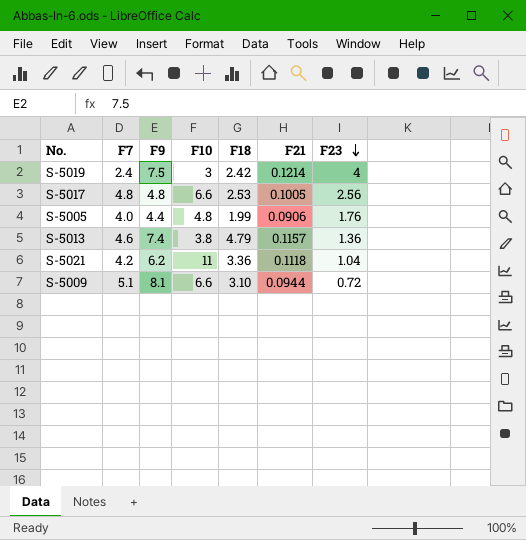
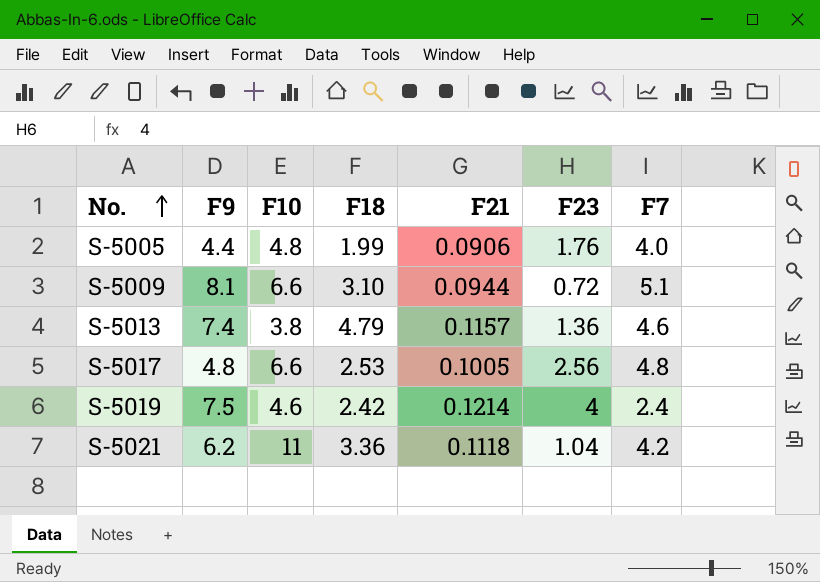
row order: F23 descending -> No. ascending
column F7 | position: 2 -> 7
S-5019 | F10: 3 -> 4.6

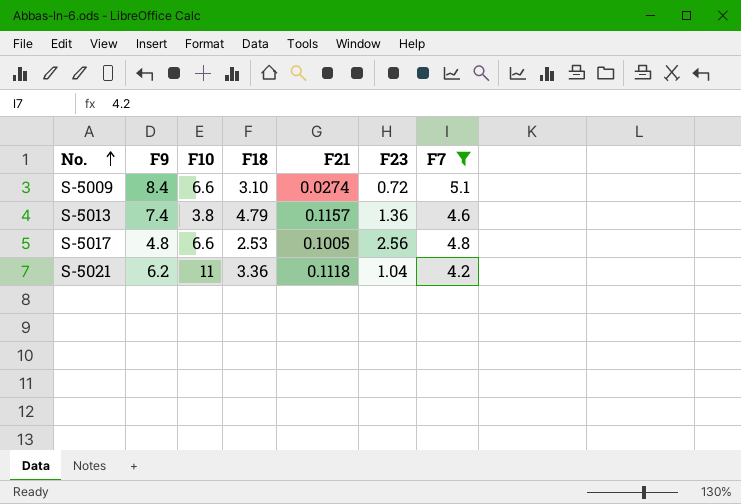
filter: none -> F7 >= 4.2
S-5009 | F9: 8.1 -> 8.4
S-5009 | F21: 0.0944 -> 0.0274

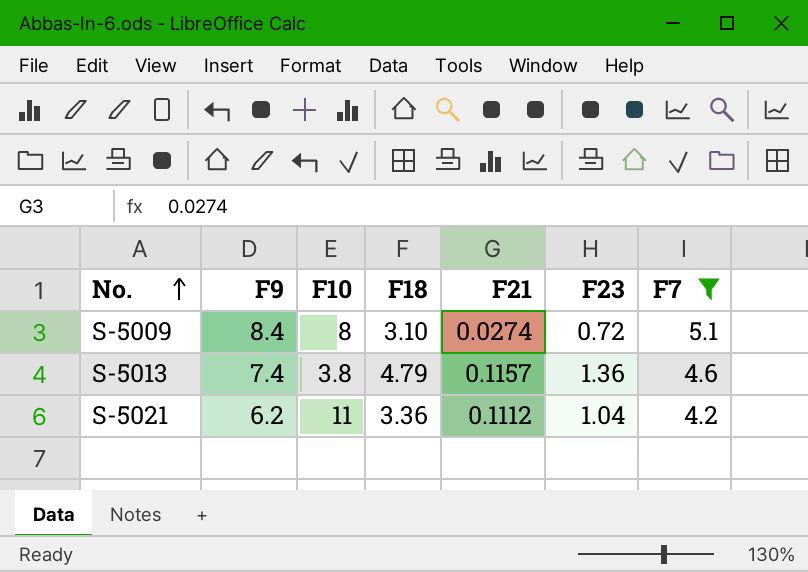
row S-5017: 4.8 | 6.6 | 2.53 | 0.1005 | 2.56 | 4.8 -> none
S-5009 | F10: 6.6 -> 8
S-5021 | F21: 0.1118 -> 0.1112

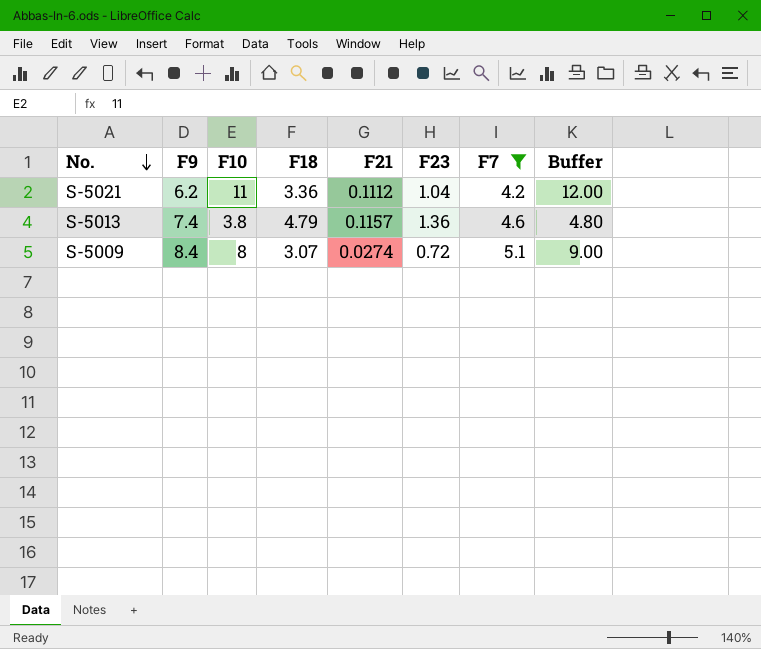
row order: No. ascending -> No. descending
column Buffer | formula: none -> [F10] + 1
S-5009 | F18: 3.10 -> 3.07

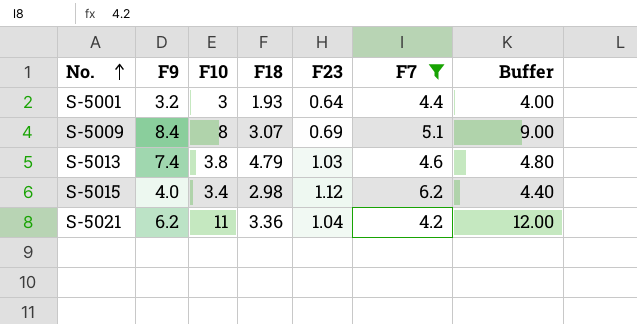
row order: No. descending -> No. ascending
column F21 | position: 5 -> none
row S-5001: none -> 3.2 | 3 | 1.93 | 0.64 | 4.4 | 4.00
S-5009 | F23: 0.72 -> 0.69
S-5013 | F23: 1.36 -> 1.03
row S-5015: none -> 4.0 | 3.4 | 2.98 | 1.12 | 6.2 | 4.40

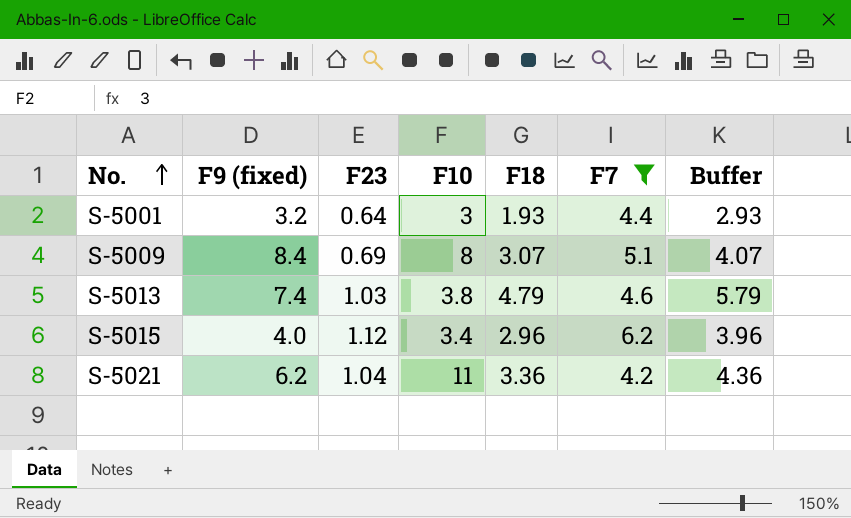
column name: F9 -> F9 (fixed)
column F23 | position: 5 -> 3
column Buffer | formula: [F10] + 1 -> [F18] + 1
S-5015 | F18: 2.98 -> 2.96

